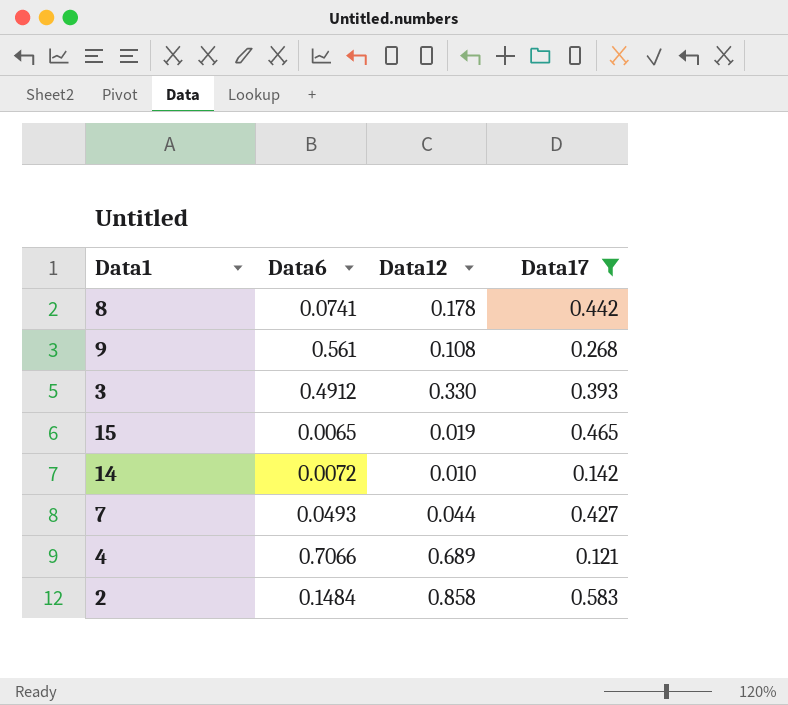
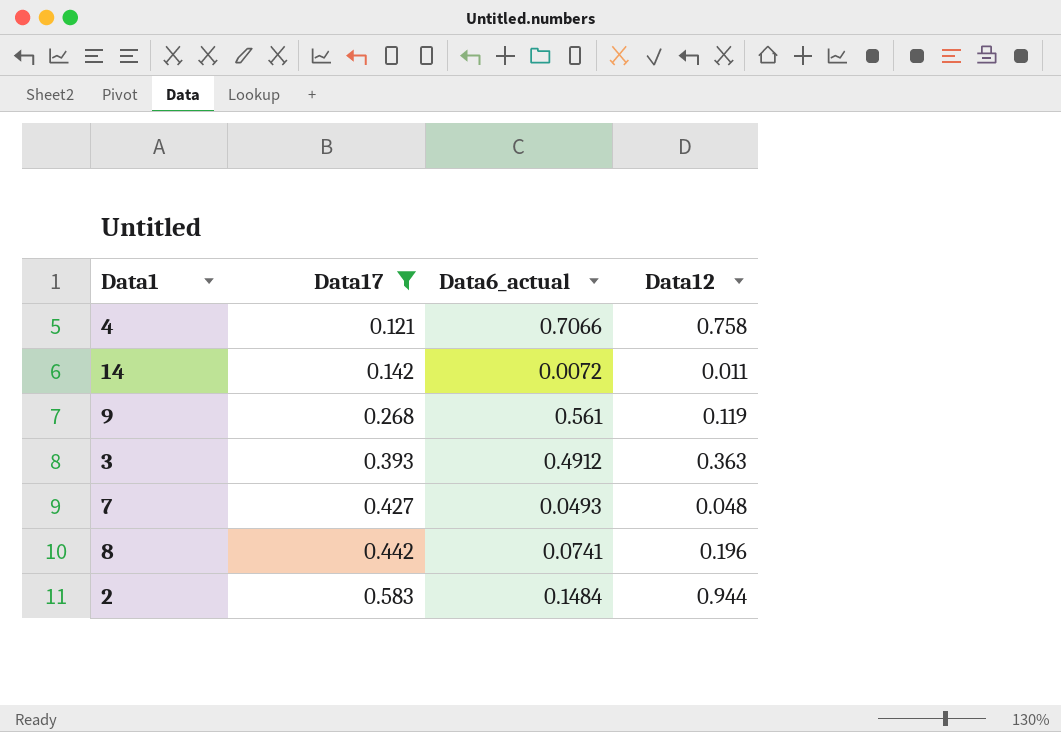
row order: none -> Data17 ascending
column Data17 | position: 4 -> 2
column name: Data6 -> Data6_actual
row 15: 0.0065 | 0.019 | 0.465 -> none
4 | Data12: 0.689 -> 0.758
14 | Data12: 0.010 -> 0.011
9 | Data12: 0.108 -> 0.119
3 | Data12: 0.330 -> 0.363
7 | Data12: 0.044 -> 0.048
8 | Data12: 0.178 -> 0.196
2 | Data12: 0.858 -> 0.944

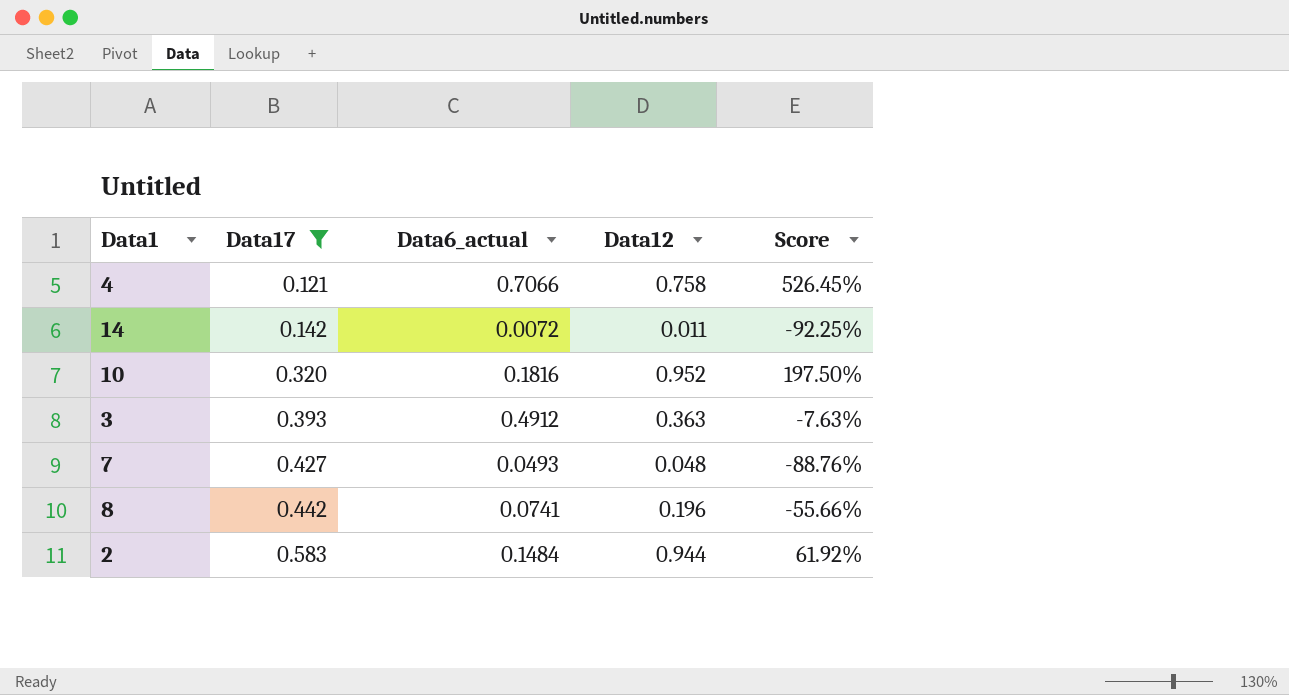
column Score | formula: none -> ([Data12] - [Data17]) / [Data17]
row 9: 0.268 | 0.561 | 0.119 -> none
row 10: none -> 0.320 | 0.1816 | 0.952 | 197.50%

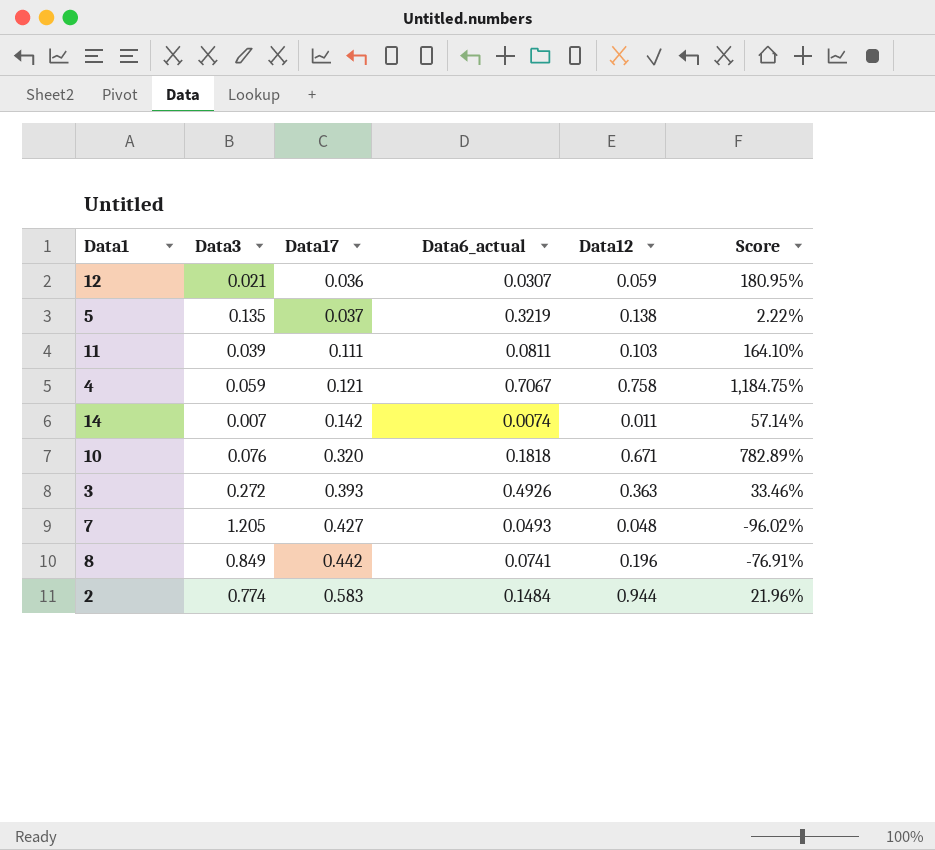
filter: Data17 >= 0.121 -> none
column Data3 | position: none -> 2
column Score | formula: ([Data12] - [Data17]) / [Data17] -> ([Data12] - [Data3]) / [Data3]
4 | Data6_actual: 0.7066 -> 0.7067
14 | Data6_actual: 0.0072 -> 0.0074
10 | Data6_actual: 0.1816 -> 0.1818
10 | Data12: 0.952 -> 0.671
3 | Data6_actual: 0.4912 -> 0.4926

